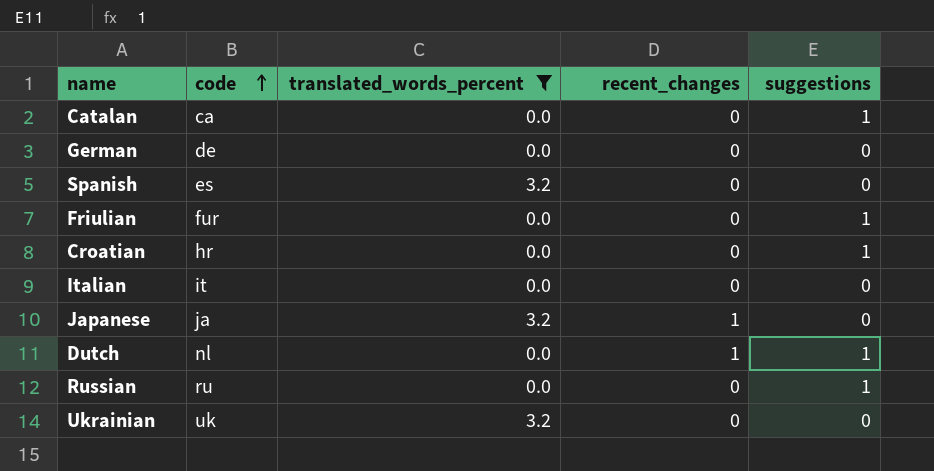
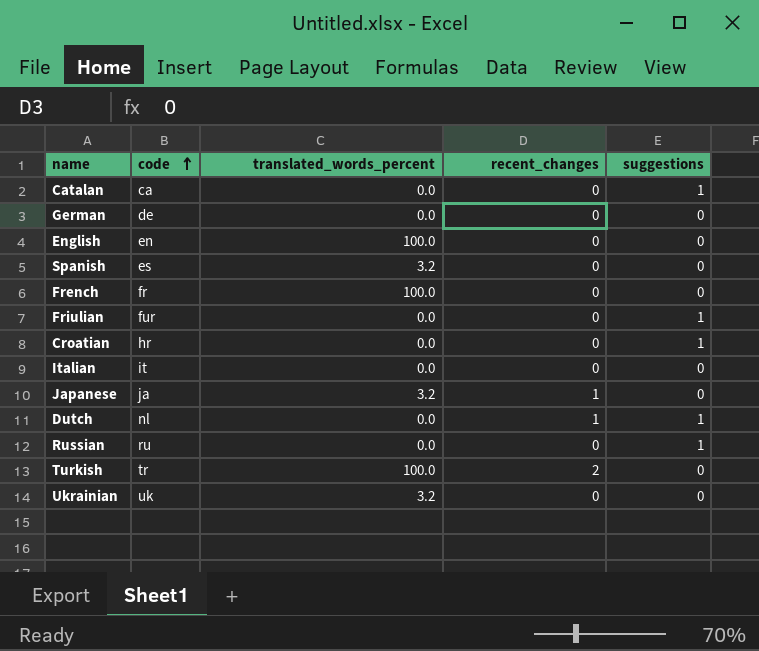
filter: translated_words_percent != 100.0 -> none

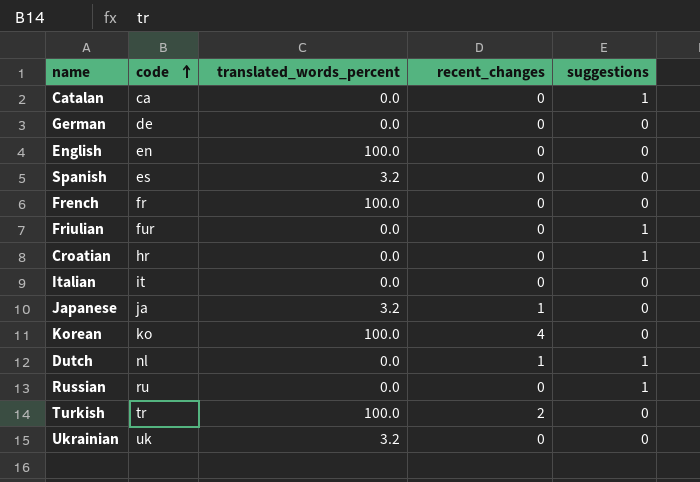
row Korean: none -> ko | 100.0 | 4 | 0

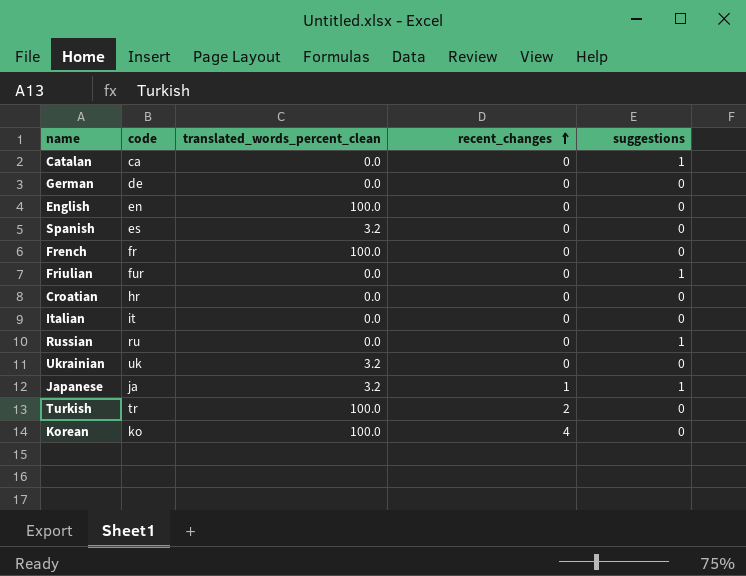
row order: code ascending -> recent_changes ascending
column name: translated_words_percent -> translated_words_percent_clean
row Dutch: nl | 0.0 | 1 | 1 -> none
Croatian | suggestions: 1 -> 0
Japanese | suggestions: 0 -> 1

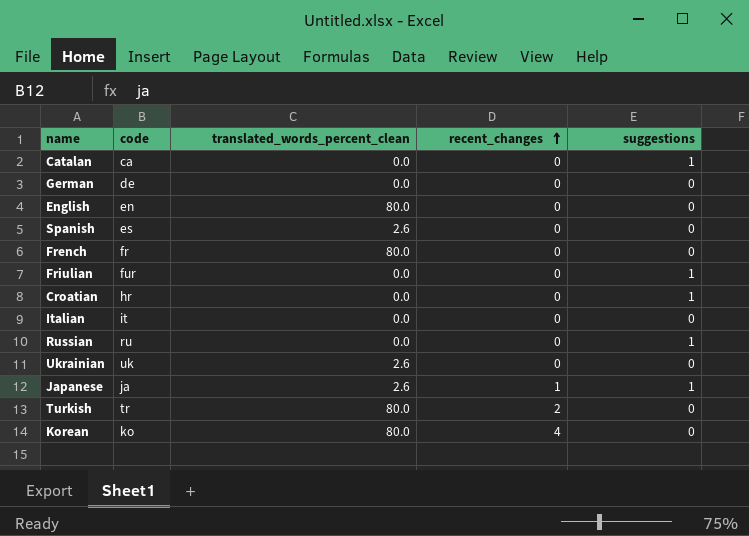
English | translated_words_percent_clean: 100.0 -> 80.0
Spanish | translated_words_percent_clean: 3.2 -> 2.6
French | translated_words_percent_clean: 100.0 -> 80.0
Croatian | suggestions: 0 -> 1
Ukrainian | translated_words_percent_clean: 3.2 -> 2.6
Japanese | translated_words_percent_clean: 3.2 -> 2.6
Turkish | translated_words_percent_clean: 100.0 -> 80.0
Korean | translated_words_percent_clean: 100.0 -> 80.0

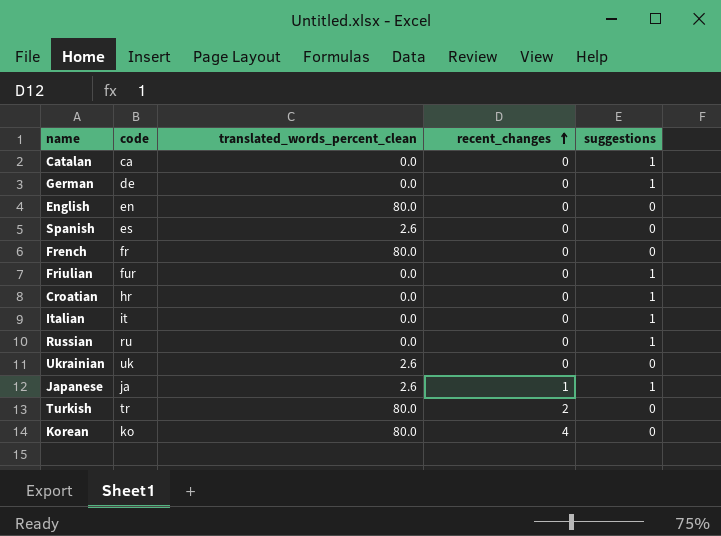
German | suggestions: 0 -> 1
Italian | suggestions: 0 -> 1

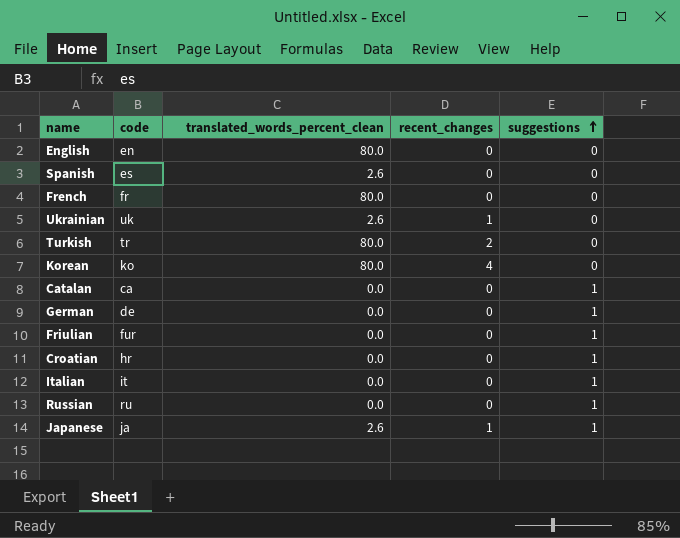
row order: recent_changes ascending -> suggestions ascending
Ukrainian | recent_changes: 0 -> 1

